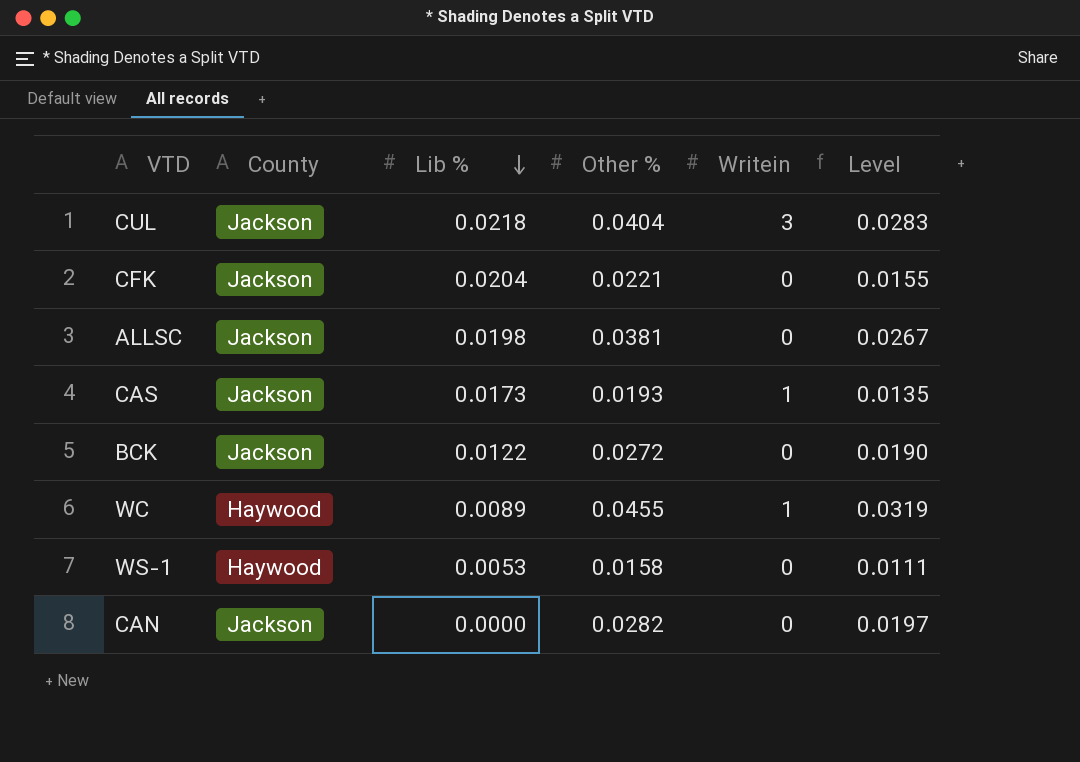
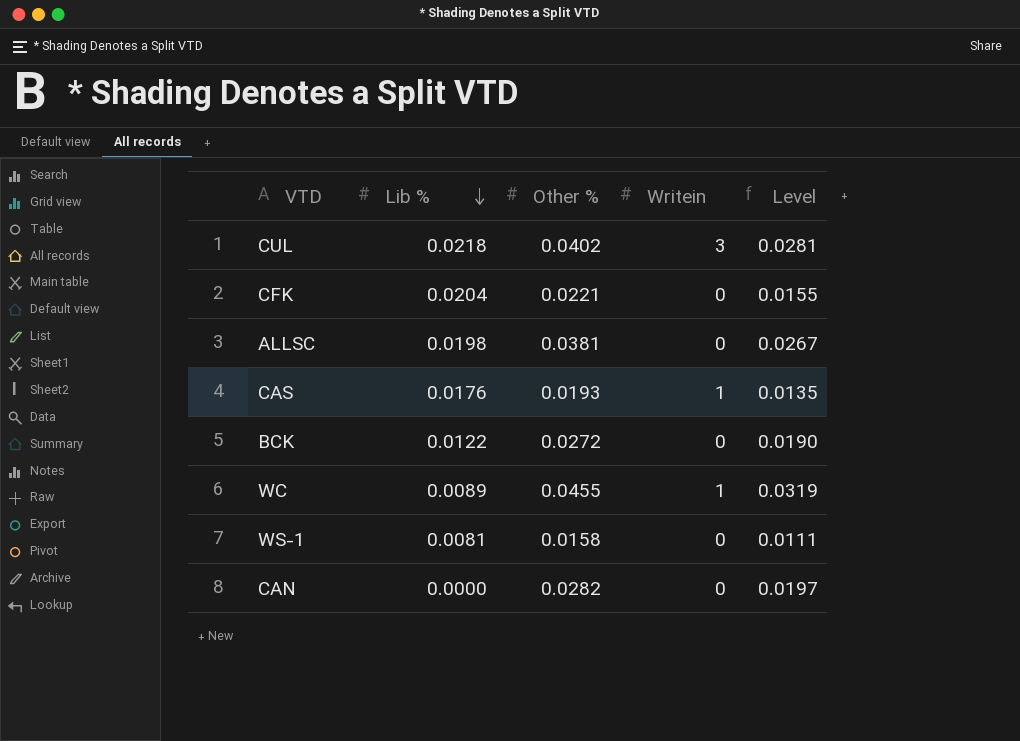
column County | position: 2 -> none
CUL | Other %: 0.0404 -> 0.0402
CUL | Level: 0.0283 -> 0.0281
CAS | Lib %: 0.0173 -> 0.0176
WS-1 | Lib %: 0.0053 -> 0.0081

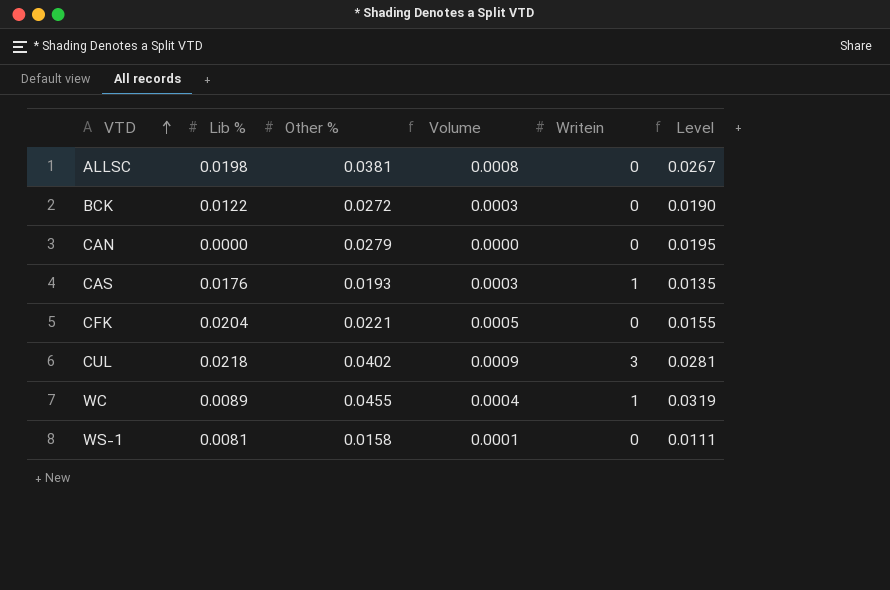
row order: Lib % descending -> VTD ascending
column Volume | formula: none -> [Lib %] * [Other %]
CAN | Other %: 0.0282 -> 0.0279
CAN | Level: 0.0197 -> 0.0195

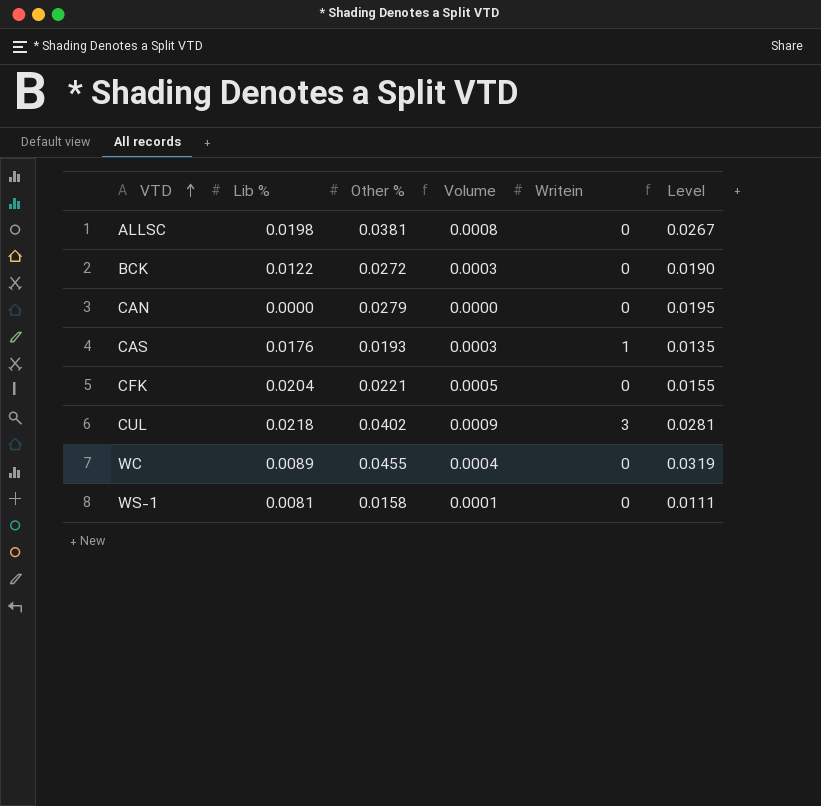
WC | Writein: 1 -> 0

